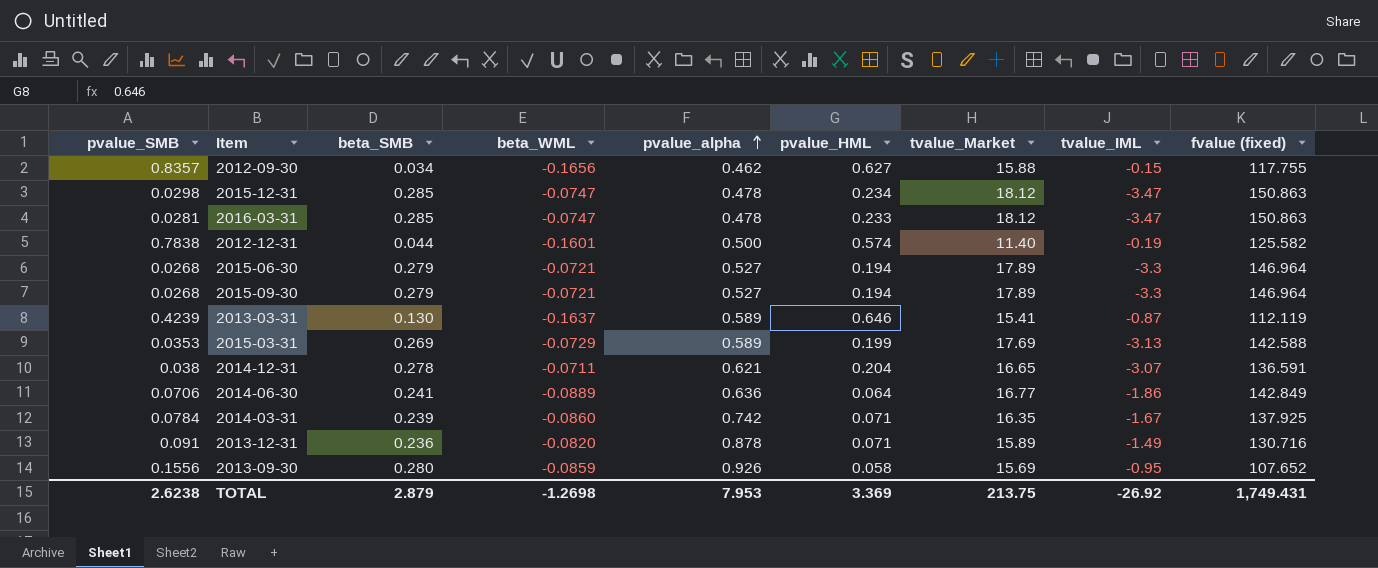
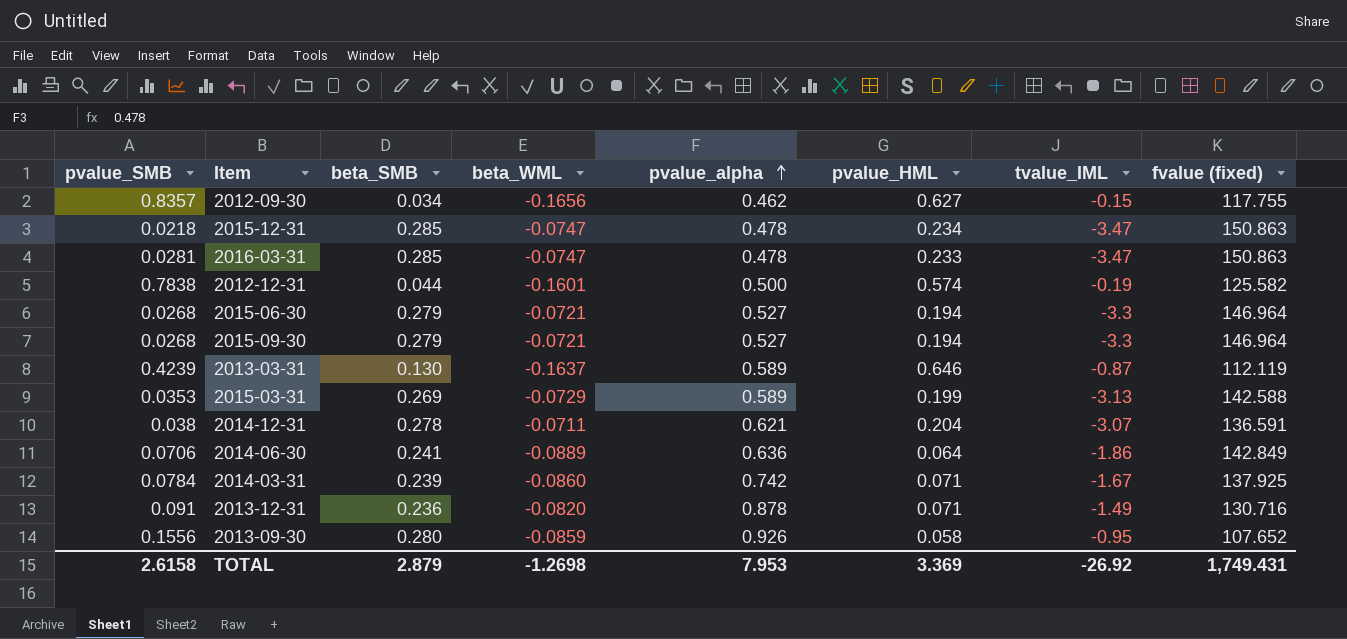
column tvalue_Market | position: 7 -> none
2015-12-31 | pvalue_SMB: 0.0298 -> 0.0218
TOTAL | pvalue_SMB: 2.6238 -> 2.6158

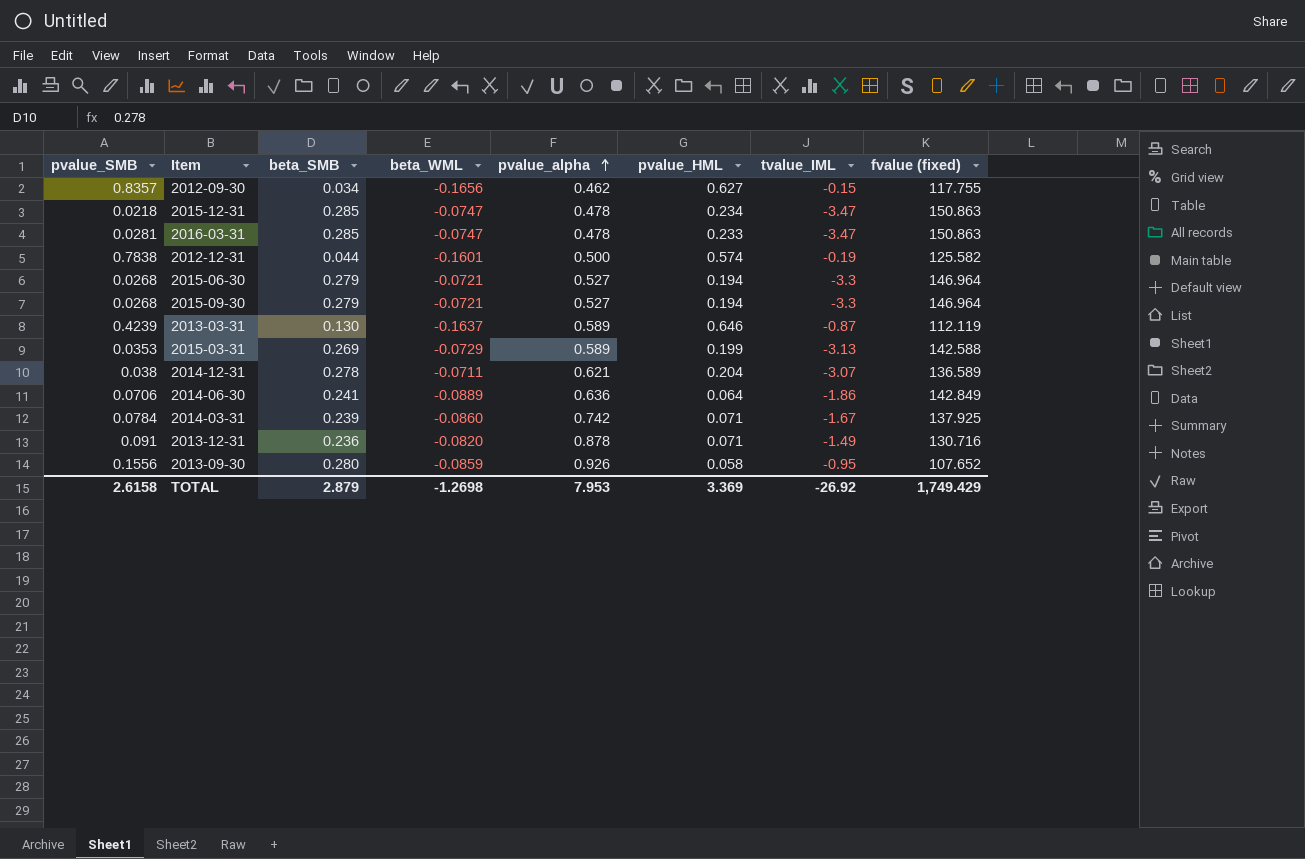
2014-12-31 | fvalue (fixed): 136.591 -> 136.589
TOTAL | fvalue (fixed): 1,749.431 -> 1,749.429

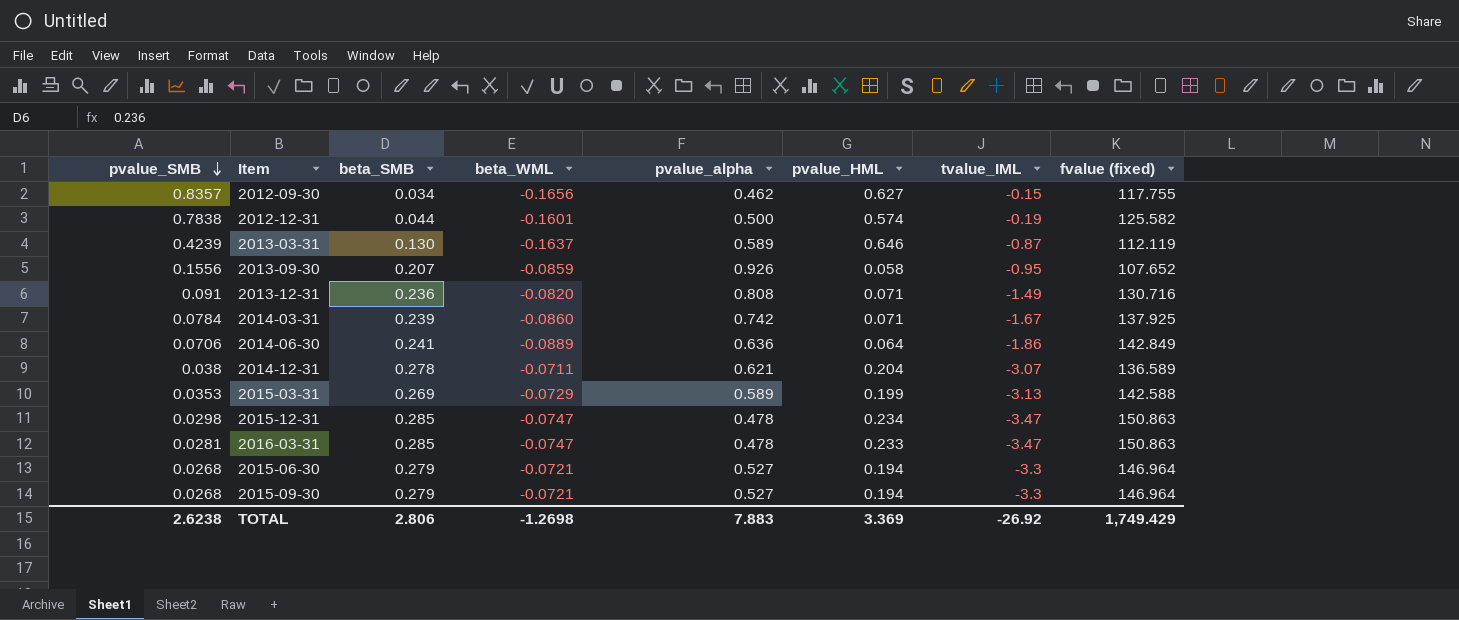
row order: pvalue_alpha ascending -> pvalue_SMB descending
2013-09-30 | beta_SMB: 0.280 -> 0.207
2013-12-31 | pvalue_alpha: 0.878 -> 0.808
2015-12-31 | pvalue_SMB: 0.0218 -> 0.0298
TOTAL | pvalue_SMB: 2.6158 -> 2.6238
TOTAL | beta_SMB: 2.879 -> 2.806
TOTAL | pvalue_alpha: 7.953 -> 7.883

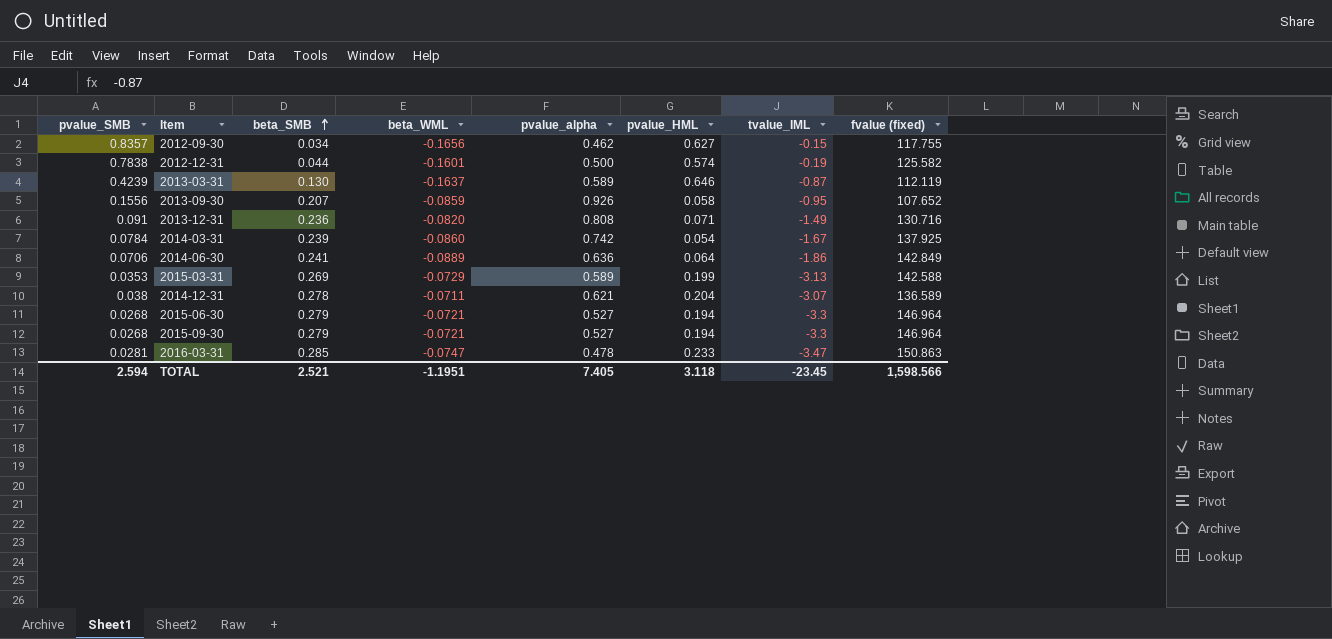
row order: pvalue_SMB descending -> beta_SMB ascending
row 2015-12-31: 0.0298 | 0.285 | -0.0747 | 0.478 | 0.234 | -3.47 | 150.863 -> none
2014-03-31 | pvalue_HML: 0.071 -> 0.054
TOTAL | pvalue_SMB: 2.6238 -> 2.594
TOTAL | beta_SMB: 2.806 -> 2.521
TOTAL | beta_WML: -1.2698 -> -1.1951
TOTAL | pvalue_alpha: 7.883 -> 7.405
TOTAL | pvalue_HML: 3.369 -> 3.118
TOTAL | tvalue_IML: -26.92 -> -23.45
TOTAL | fvalue (fixed): 1,749.429 -> 1,598.566

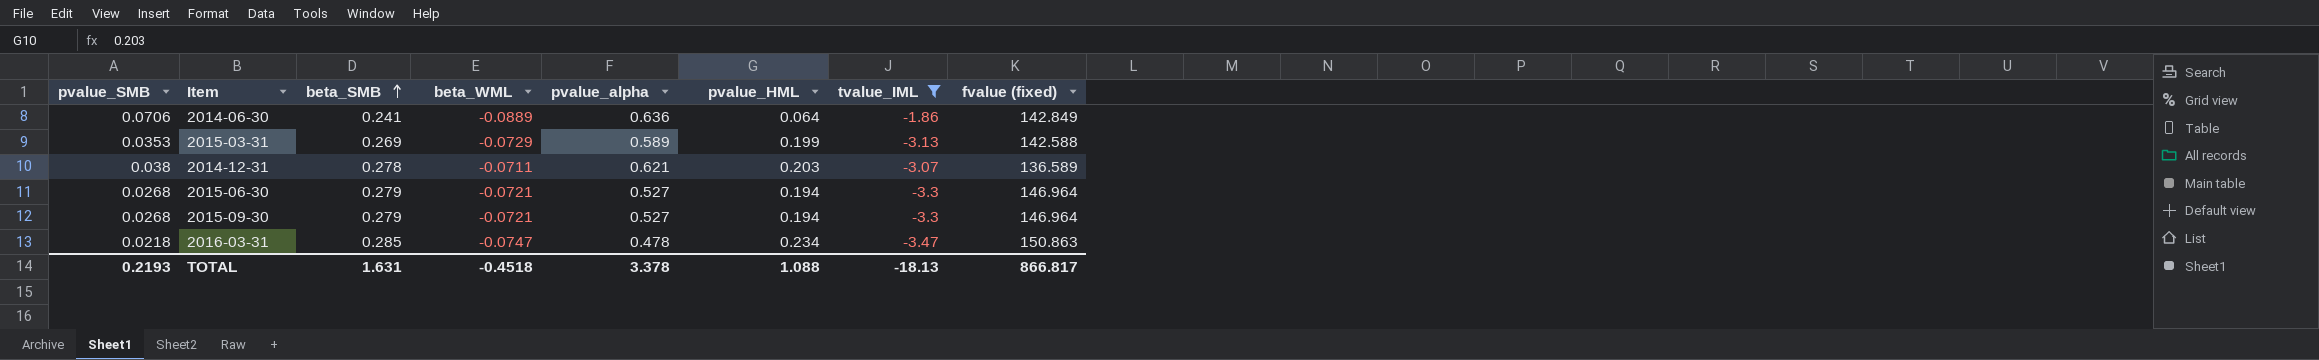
filter: none -> tvalue_IML <= -1.86
2014-12-31 | pvalue_HML: 0.204 -> 0.203
2016-03-31 | pvalue_SMB: 0.0281 -> 0.0218
2016-03-31 | pvalue_HML: 0.233 -> 0.234
TOTAL | pvalue_SMB: 2.594 -> 0.2193
TOTAL | beta_SMB: 2.521 -> 1.631
TOTAL | beta_WML: -1.1951 -> -0.4518
TOTAL | pvalue_alpha: 7.405 -> 3.378
TOTAL | pvalue_HML: 3.118 -> 1.088
TOTAL | tvalue_IML: -23.45 -> -18.13
TOTAL | fvalue (fixed): 1,598.566 -> 866.817

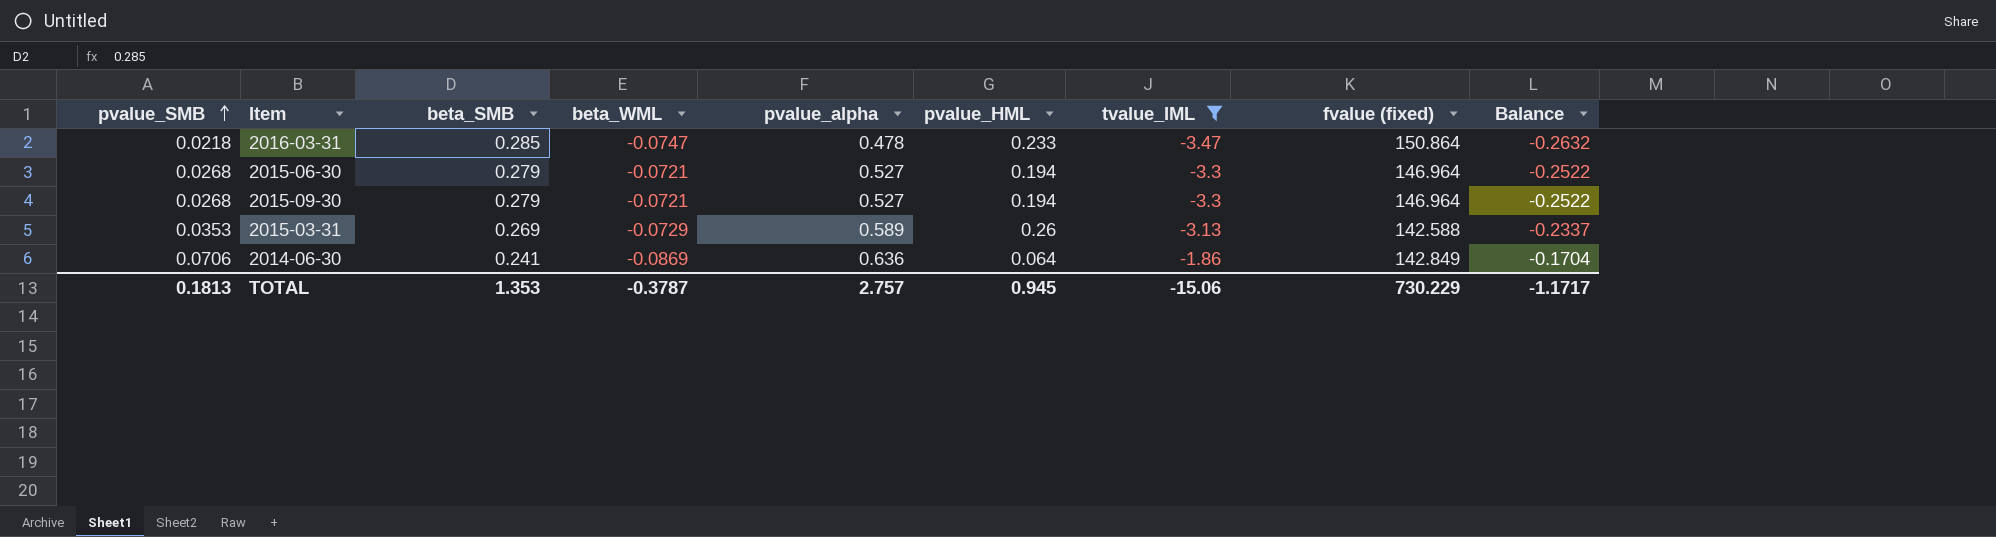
row order: beta_SMB ascending -> pvalue_SMB ascending
column Balance | formula: none -> [pvalue_SMB] - [beta_SMB]
row 2014-12-31: 0.038 | 0.278 | -0.0711 | 0.621 | 0.203 | -3.07 | 136.589 -> none
2016-03-31 | pvalue_HML: 0.234 -> 0.233
2016-03-31 | fvalue (fixed): 150.863 -> 150.864
2015-03-31 | pvalue_HML: 0.199 -> 0.26
2014-06-30 | beta_WML: -0.0889 -> -0.0869
TOTAL | pvalue_SMB: 0.2193 -> 0.1813
TOTAL | beta_SMB: 1.631 -> 1.353
TOTAL | beta_WML: -0.4518 -> -0.3787
TOTAL | pvalue_alpha: 3.378 -> 2.757
TOTAL | pvalue_HML: 1.088 -> 0.945
TOTAL | tvalue_IML: -18.13 -> -15.06
TOTAL | fvalue (fixed): 866.817 -> 730.229

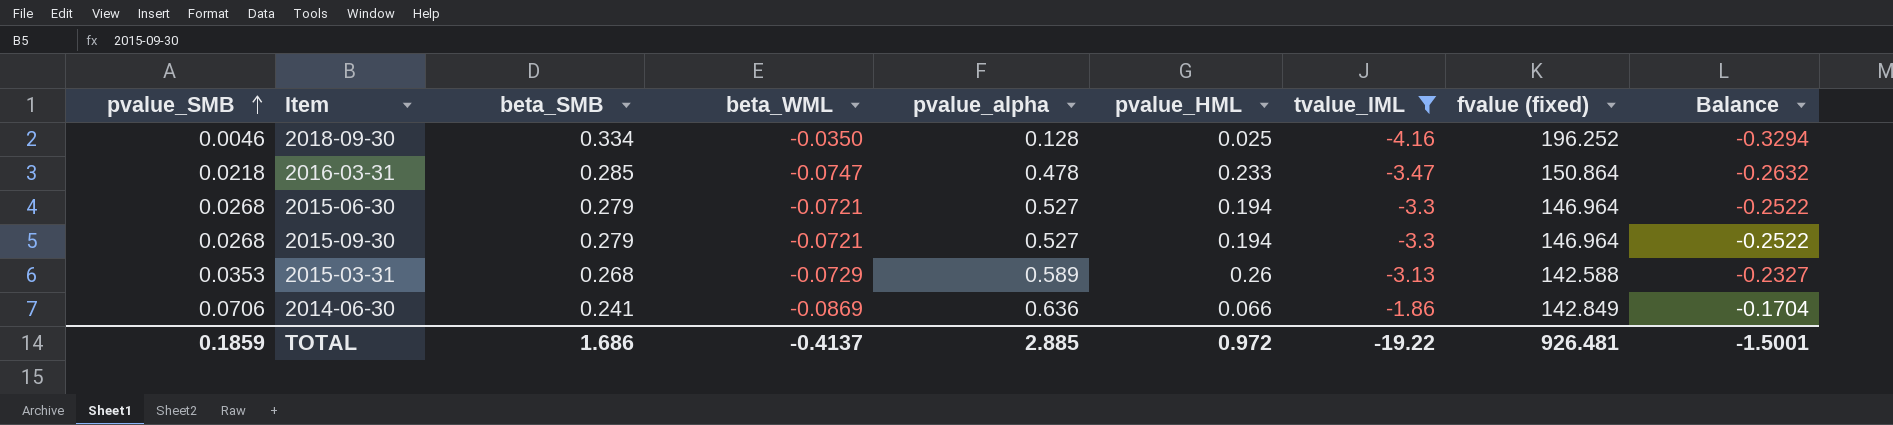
row 2018-09-30: none -> 0.0046 | 0.334 | -0.0350 | 0.128 | 0.025 | -4.16 | 196.252 | -0.3294
2015-03-31 | beta_SMB: 0.269 -> 0.268
2015-03-31 | Balance: -0.2337 -> -0.2327
2014-06-30 | pvalue_HML: 0.064 -> 0.066
TOTAL | pvalue_SMB: 0.1813 -> 0.1859
TOTAL | beta_SMB: 1.353 -> 1.686
TOTAL | beta_WML: -0.3787 -> -0.4137
TOTAL | pvalue_alpha: 2.757 -> 2.885
TOTAL | pvalue_HML: 0.945 -> 0.972
TOTAL | tvalue_IML: -15.06 -> -19.22
TOTAL | fvalue (fixed): 730.229 -> 926.481
TOTAL | Balance: -1.1717 -> -1.5001

